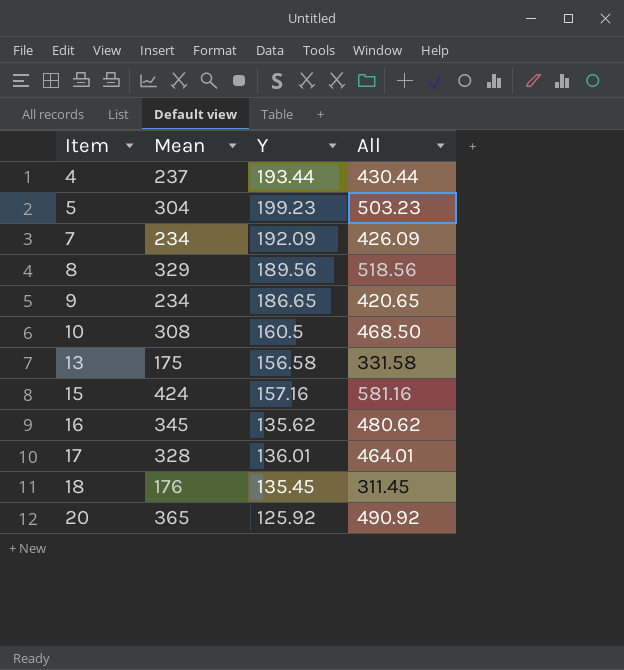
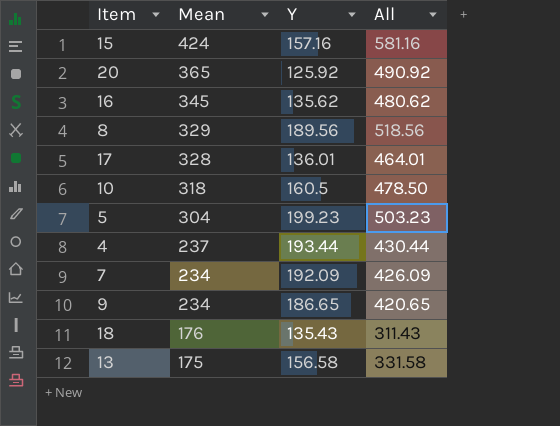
row order: Item ascending -> Mean descending
10 | Mean: 308 -> 318
10 | All: 468.50 -> 478.50
18 | Y: 135.45 -> 135.43
18 | All: 311.45 -> 311.43

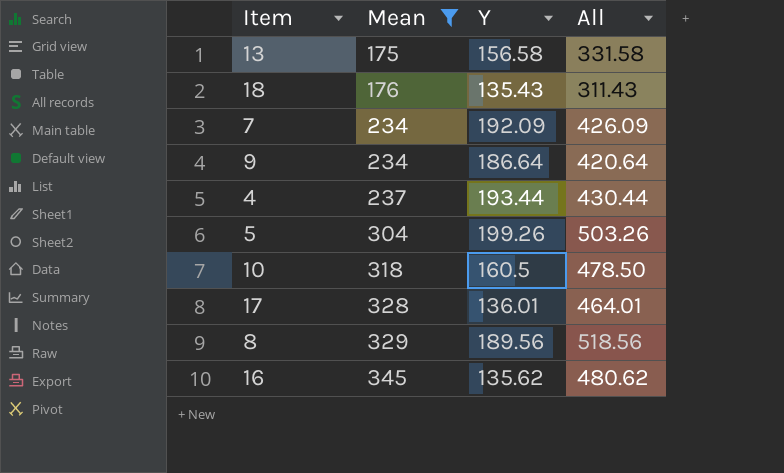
filter: none -> Mean <= 345
row order: Mean descending -> Mean ascending
9 | Y: 186.65 -> 186.64
9 | All: 420.65 -> 420.64
5 | Y: 199.23 -> 199.26
5 | All: 503.23 -> 503.26

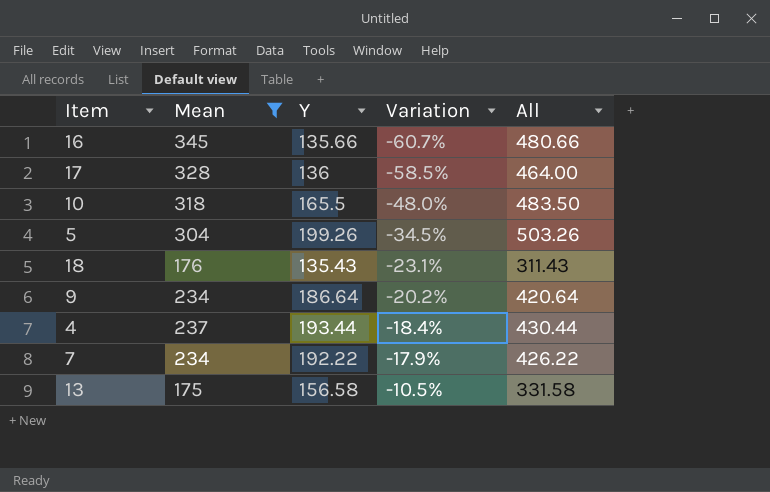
row order: Mean ascending -> Variation ascending
column Variation | formula: none -> ([Y] - [Mean]) / [Mean]
row 8: 329 | 189.56 | 518.56 -> none
16 | Y: 135.62 -> 135.66
16 | All: 480.62 -> 480.66
17 | Y: 136.01 -> 136
17 | All: 464.01 -> 464.00
10 | Y: 160.5 -> 165.5
10 | All: 478.50 -> 483.50
7 | Y: 192.09 -> 192.22
7 | All: 426.09 -> 426.22

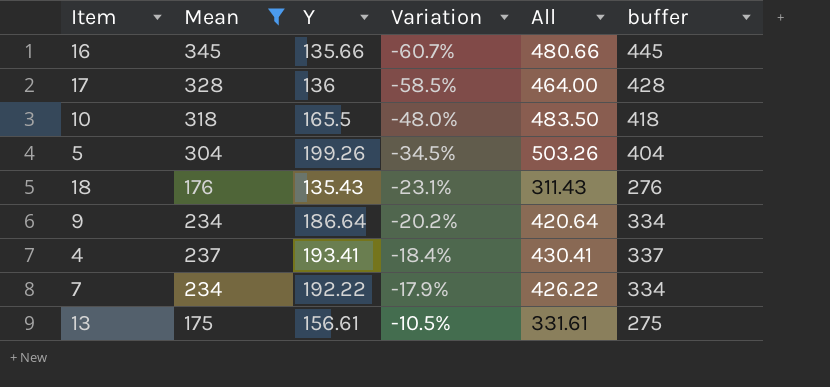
column buffer | formula: none -> [Mean] + 100
4 | Y: 193.44 -> 193.41
4 | All: 430.44 -> 430.41
13 | Y: 156.58 -> 156.61
13 | All: 331.58 -> 331.61

